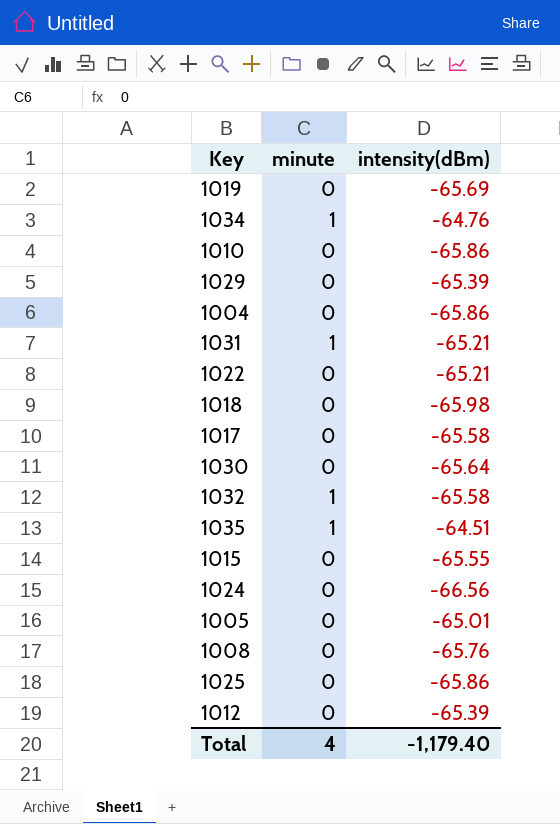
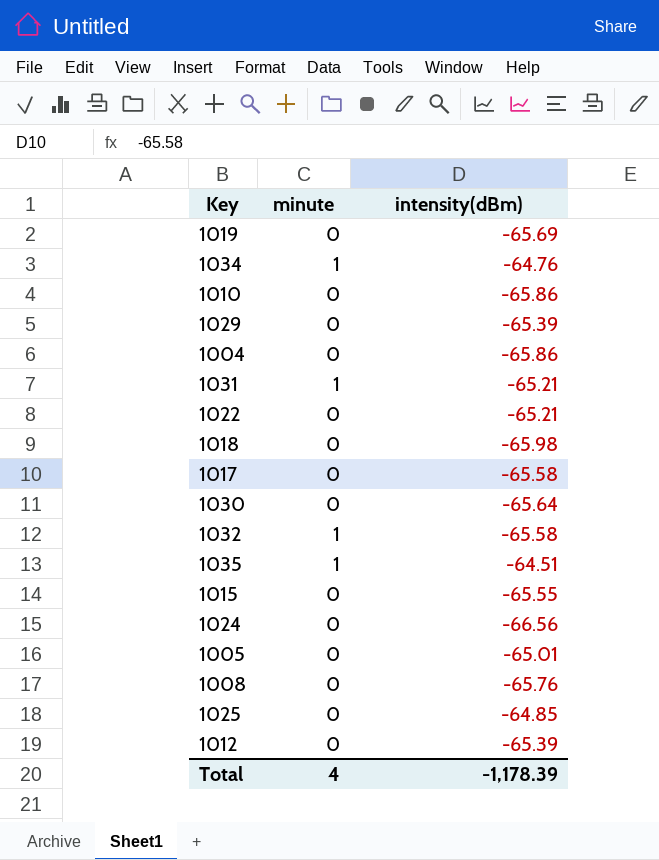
1025 | intensity(dBm): -65.86 -> -64.85
Total | intensity(dBm): -1,179.40 -> -1,178.39

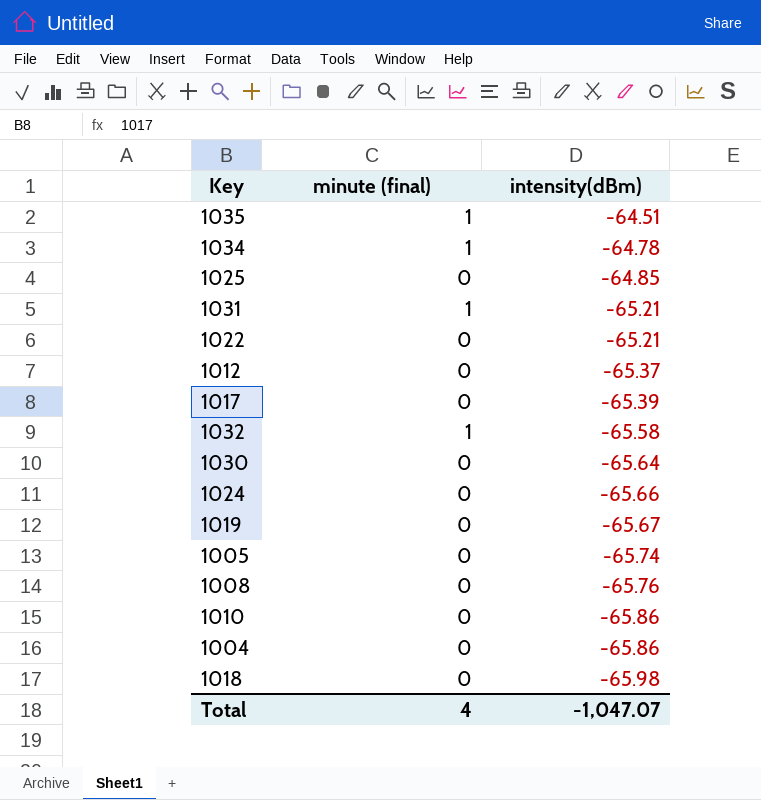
row order: none -> intensity(dBm) descending
column name: minute -> minute (final)
row 1029: 0 | -65.39 -> none
row 1015: 0 | -65.55 -> none
1034 | intensity(dBm): -64.76 -> -64.78
1012 | intensity(dBm): -65.39 -> -65.37
1017 | intensity(dBm): -65.58 -> -65.39
1024 | intensity(dBm): -66.56 -> -65.66
1019 | intensity(dBm): -65.69 -> -65.67
1005 | intensity(dBm): -65.01 -> -65.74
Total | intensity(dBm): -1,178.39 -> -1,047.07

